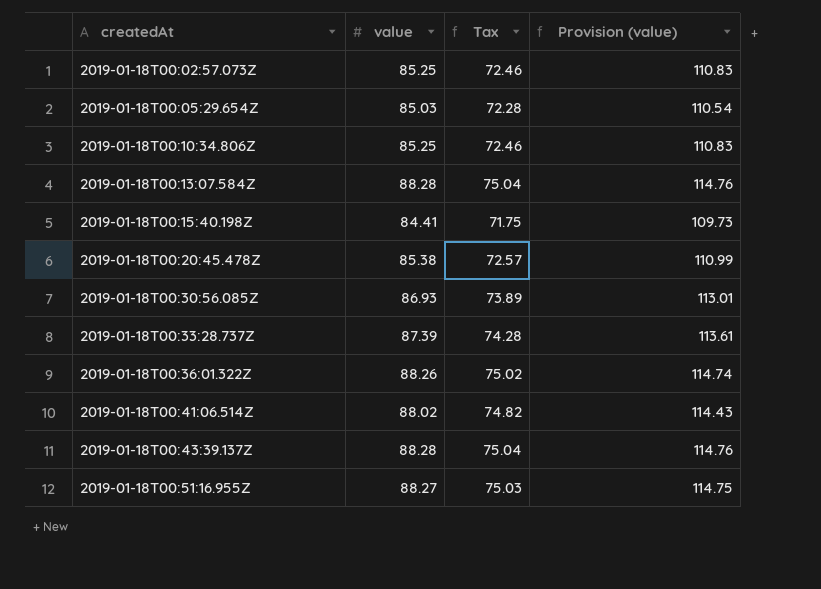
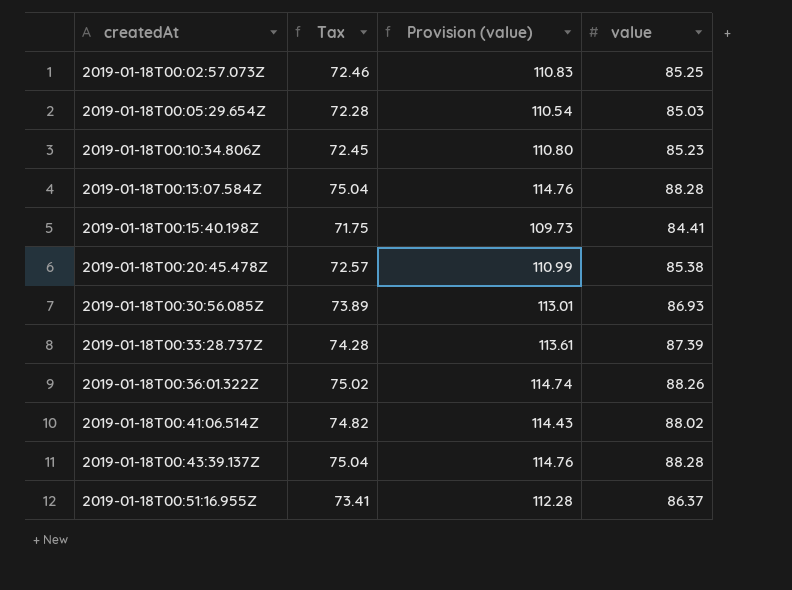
column value | position: 2 -> 4
2019-01-18T00:10:34.806Z | Tax: 72.46 -> 72.45
2019-01-18T00:10:34.806Z | Provision (value): 110.83 -> 110.80
2019-01-18T00:10:34.806Z | value: 85.25 -> 85.23
2019-01-18T00:51:16.955Z | Tax: 75.03 -> 73.41
2019-01-18T00:51:16.955Z | Provision (value): 114.75 -> 112.28
2019-01-18T00:51:16.955Z | value: 88.27 -> 86.37

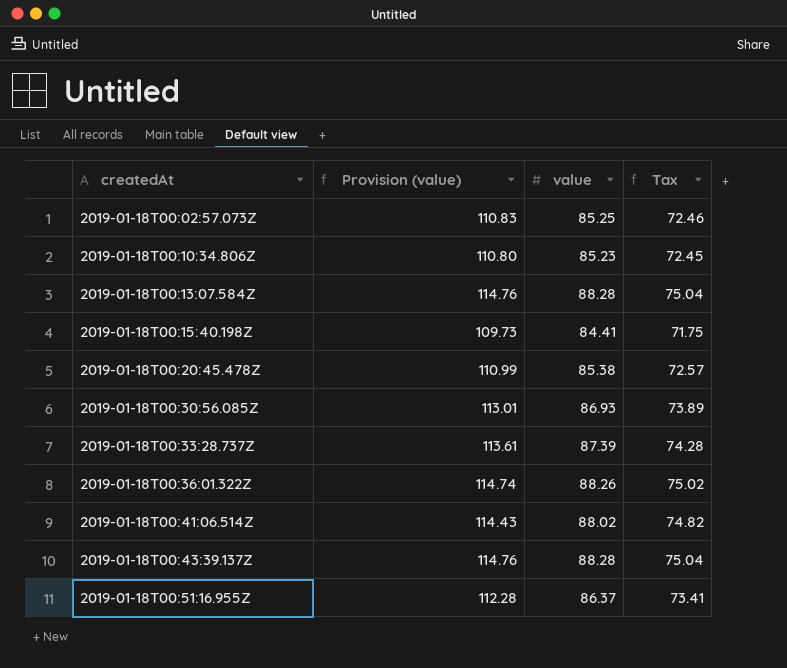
column Tax | position: 2 -> 4
row 2019-01-18T00:05:29.654Z: 72.28 | 110.54 | 85.03 -> none

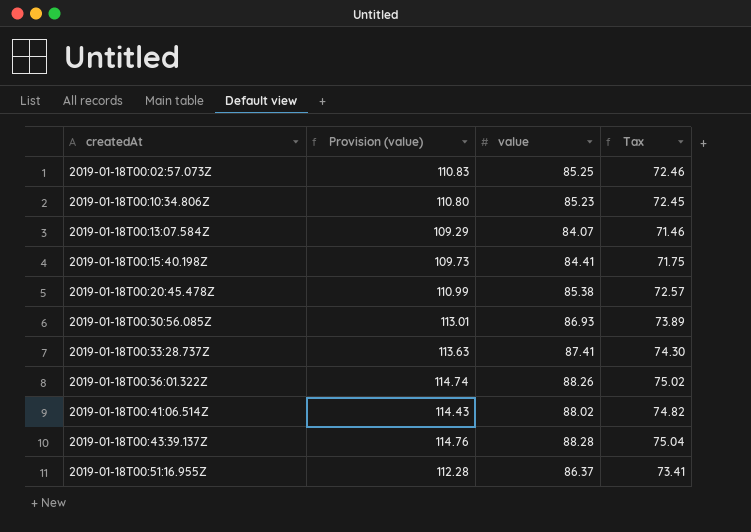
2019-01-18T00:13:07.584Z | Provision (value): 114.76 -> 109.29
2019-01-18T00:13:07.584Z | value: 88.28 -> 84.07
2019-01-18T00:13:07.584Z | Tax: 75.04 -> 71.46
2019-01-18T00:33:28.737Z | Provision (value): 113.61 -> 113.63
2019-01-18T00:33:28.737Z | value: 87.39 -> 87.41
2019-01-18T00:33:28.737Z | Tax: 74.28 -> 74.30

